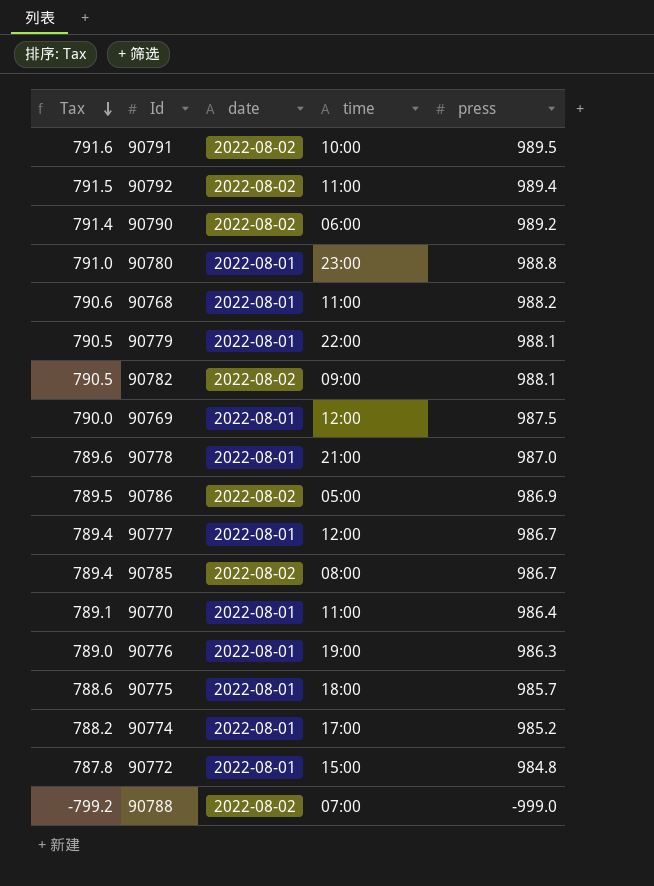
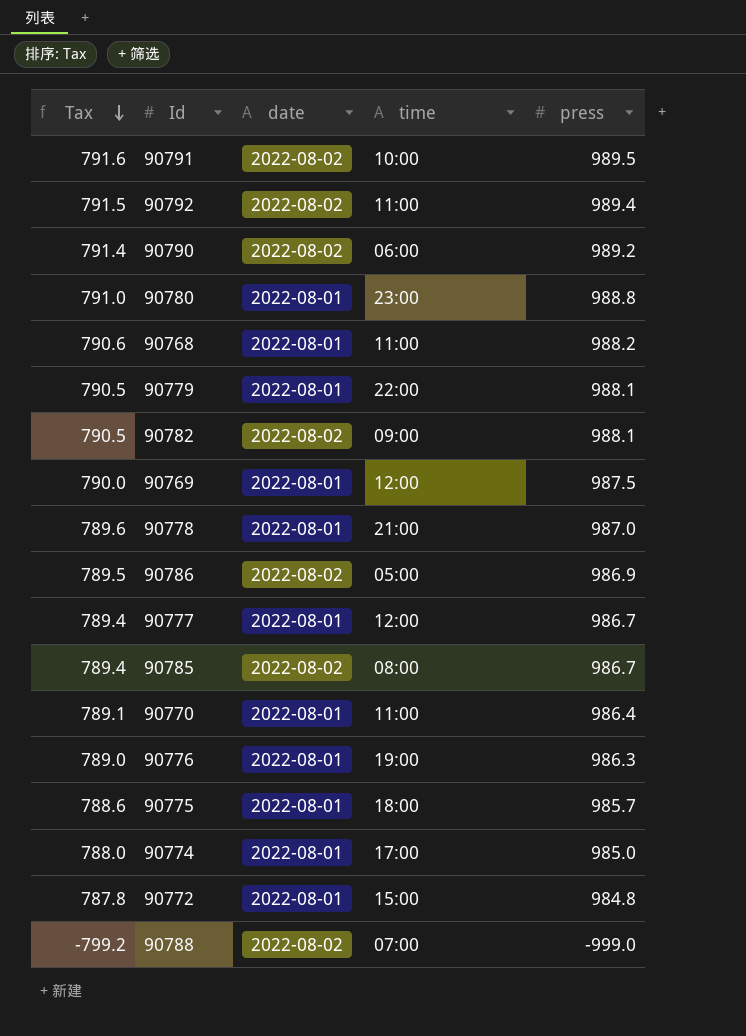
90774 | Tax: 788.2 -> 788.0
90774 | press: 985.2 -> 985.0

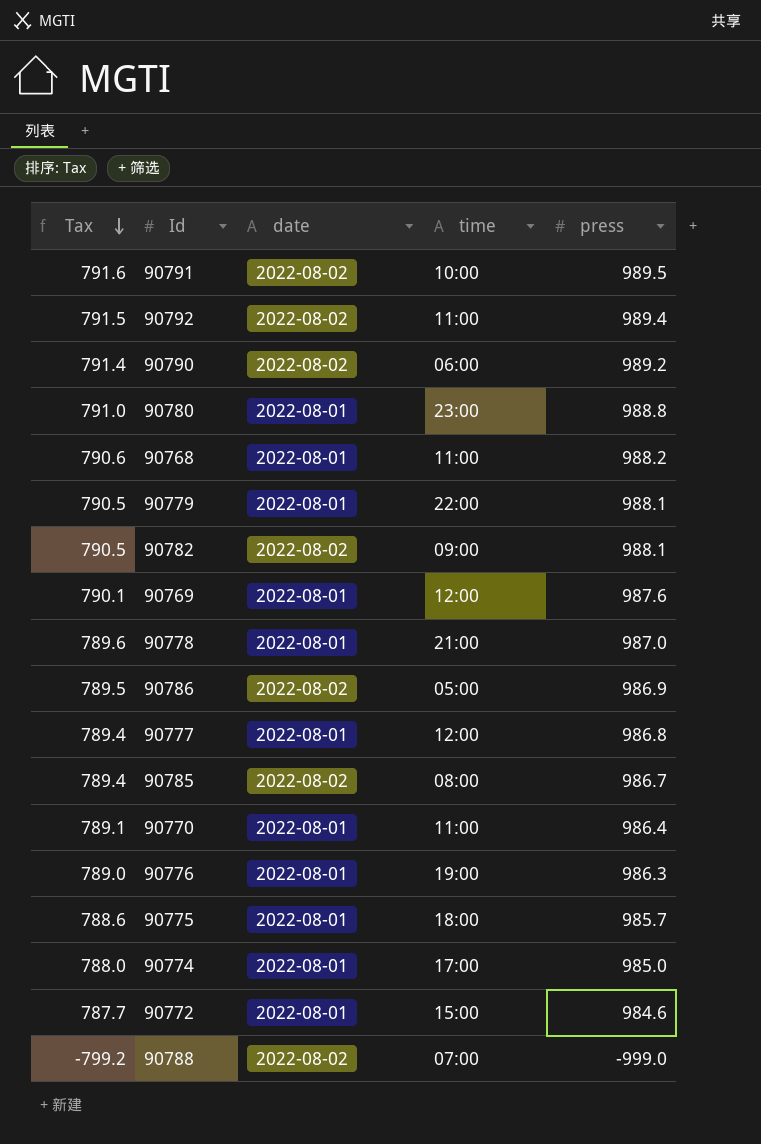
90769 | Tax: 790.0 -> 790.1
90769 | press: 987.5 -> 987.6
90777 | press: 986.7 -> 986.8
90772 | Tax: 787.8 -> 787.7
90772 | press: 984.8 -> 984.6

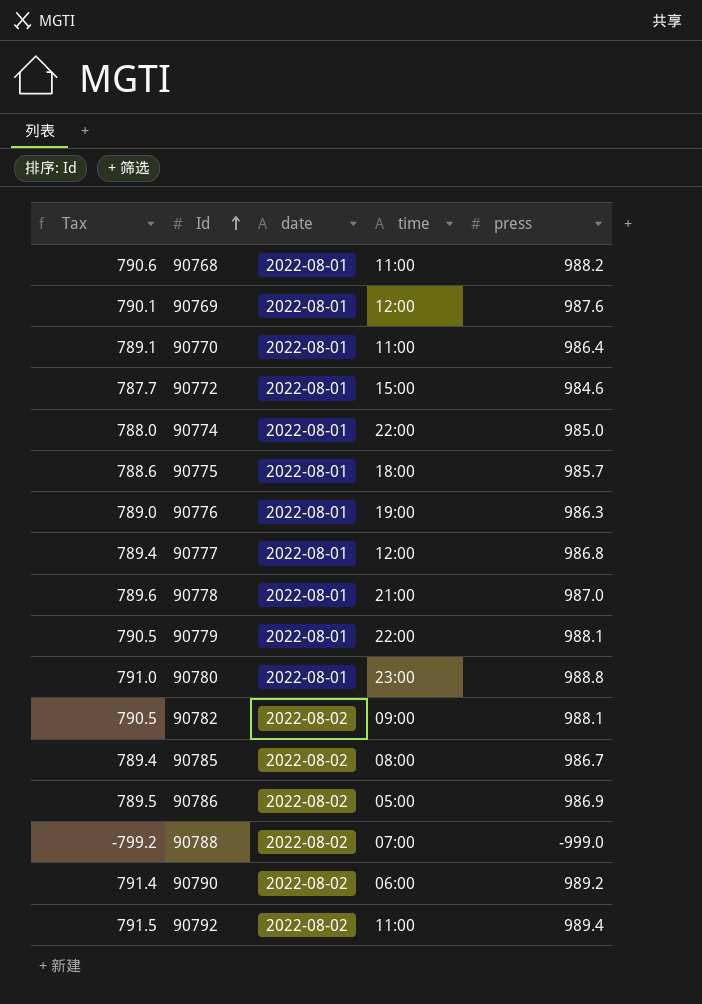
row order: Tax descending -> Id ascending
row 90791: 791.6 | 2022-08-02 | 10:00 | 989.5 -> none
90774 | time: 17:00 -> 22:00

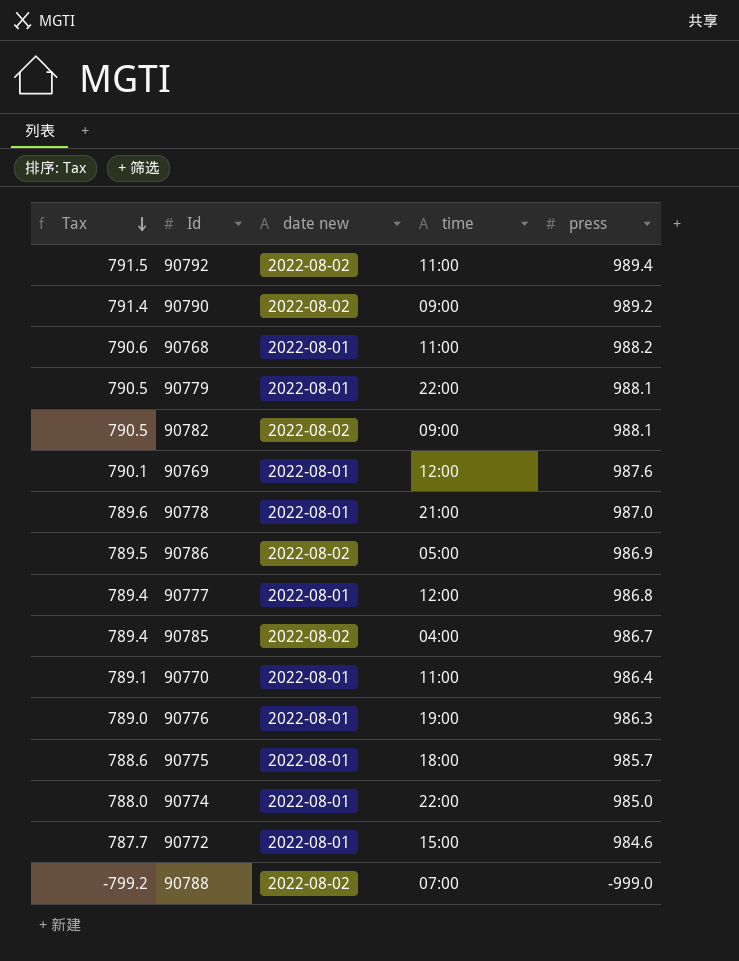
row order: Id ascending -> Tax descending
column name: date -> date new
row 90780: 791.0 | 2022-08-01 | 23:00 | 988.8 -> none
90790 | time: 06:00 -> 09:00
90785 | time: 08:00 -> 04:00

